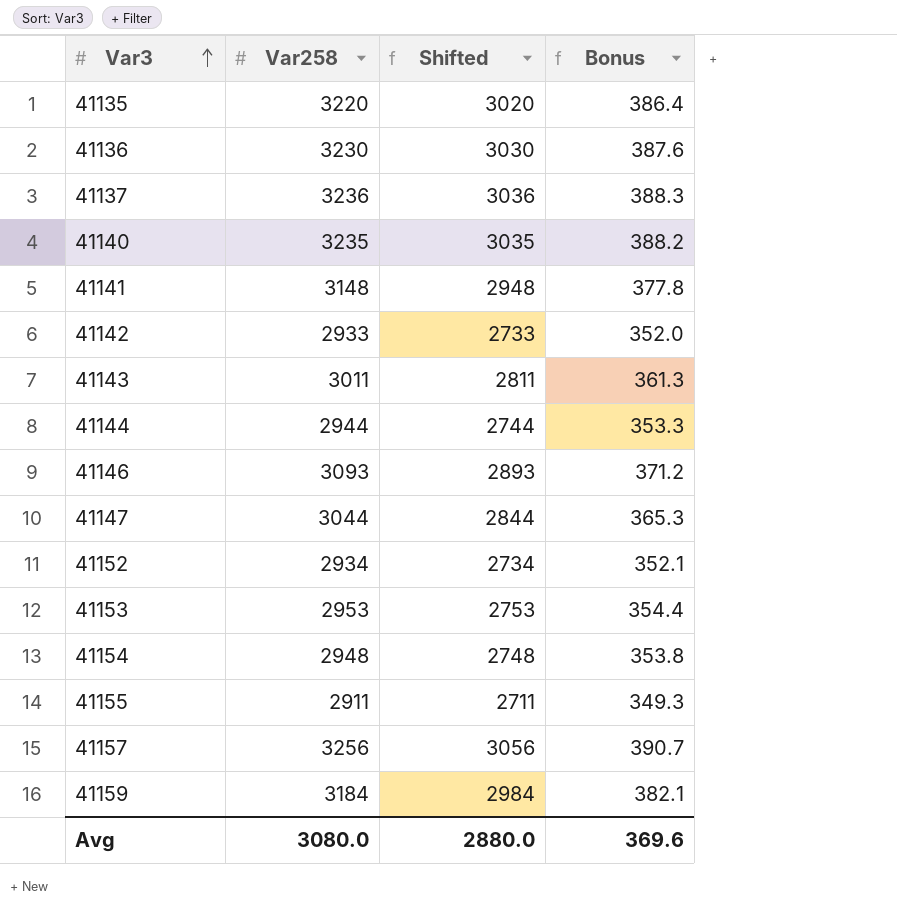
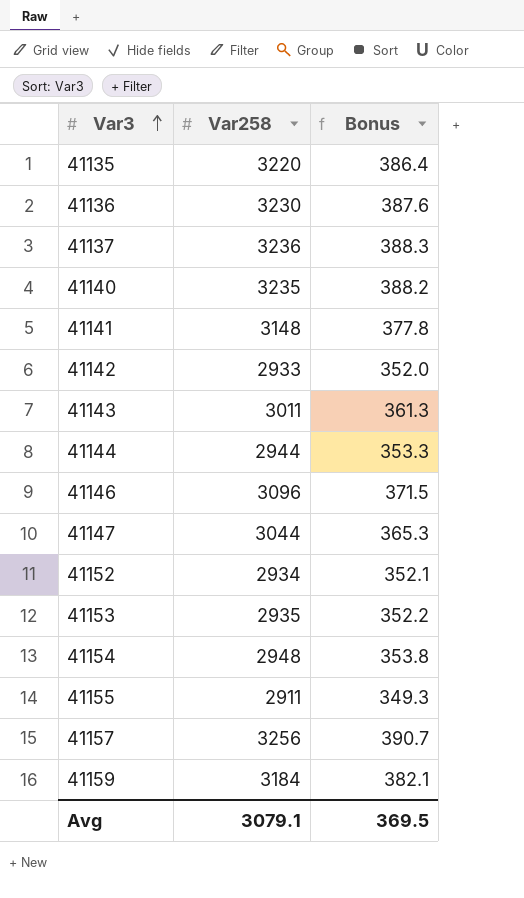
column Shifted | formula: [Var258] - 200 -> none
41146 | Var258: 3093 -> 3096
41146 | Bonus: 371.2 -> 371.5
41153 | Var258: 2953 -> 2935
41153 | Bonus: 354.4 -> 352.2
Avg | Var258: 3080.0 -> 3079.1
Avg | Bonus: 369.6 -> 369.5

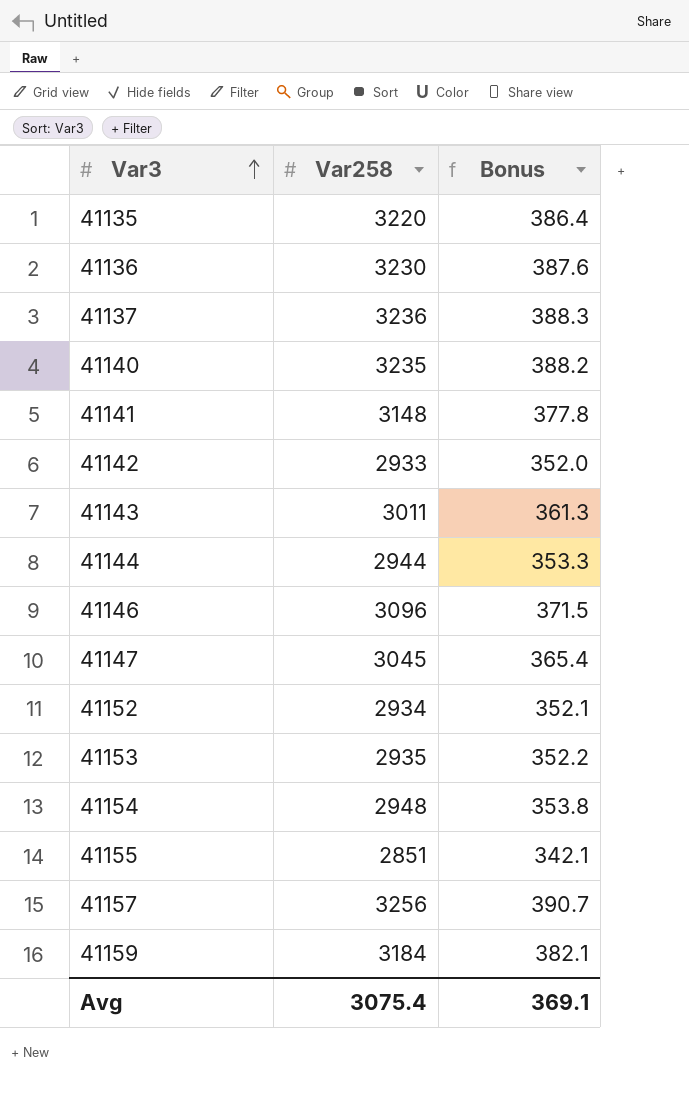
41147 | Var258: 3044 -> 3045
41147 | Bonus: 365.3 -> 365.4
41155 | Var258: 2911 -> 2851
41155 | Bonus: 349.3 -> 342.1
Avg | Var258: 3079.1 -> 3075.4
Avg | Bonus: 369.5 -> 369.1

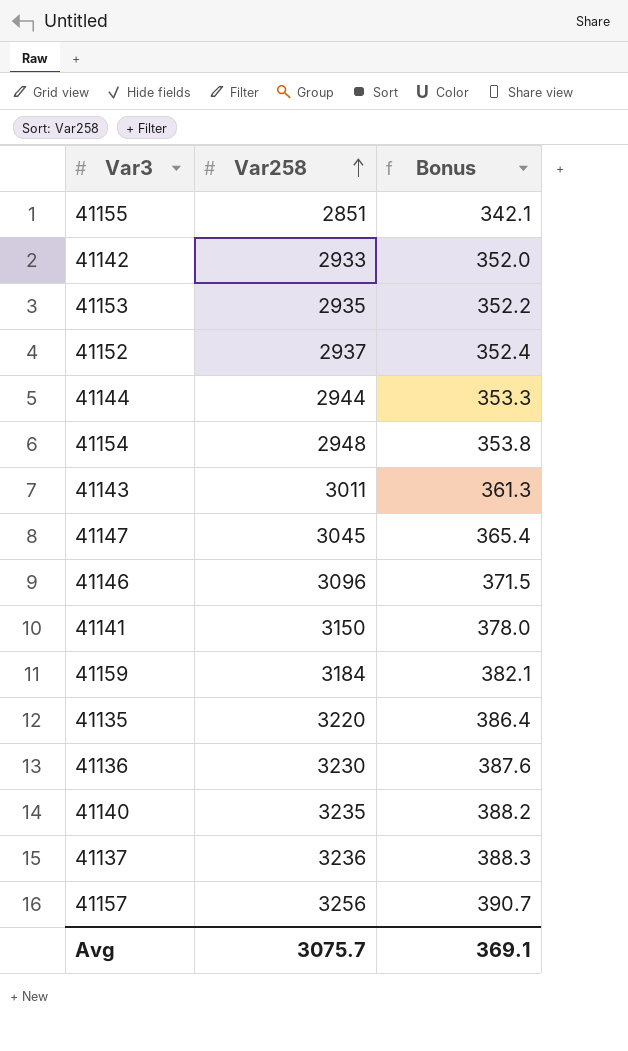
row order: Var3 ascending -> Var258 ascending
41152 | Var258: 2934 -> 2937
41152 | Bonus: 352.1 -> 352.4
41141 | Var258: 3148 -> 3150
41141 | Bonus: 377.8 -> 378.0
Avg | Var258: 3075.4 -> 3075.7

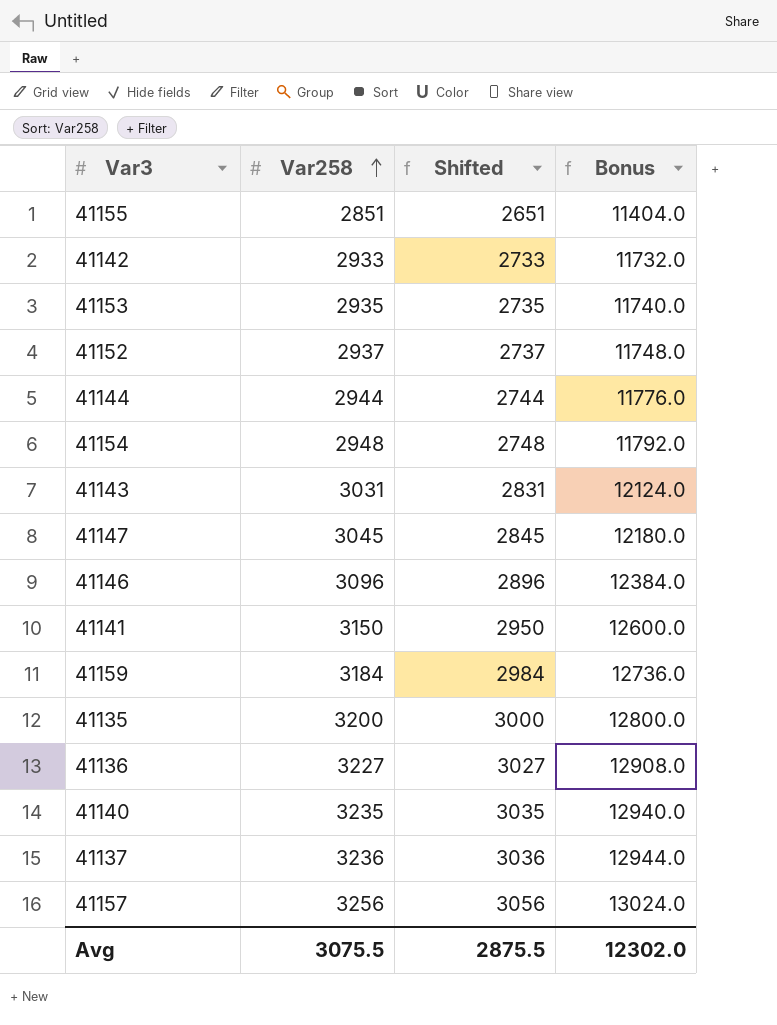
column Shifted | formula: none -> [Var258] - 200
column Bonus | formula: [Var258] * 0.12 -> [Var258] * 4
41143 | Var258: 3011 -> 3031
41135 | Var258: 3220 -> 3200
41136 | Var258: 3230 -> 3227
Avg | Var258: 3075.7 -> 3075.5
Avg | Bonus: 369.1 -> 12302.0

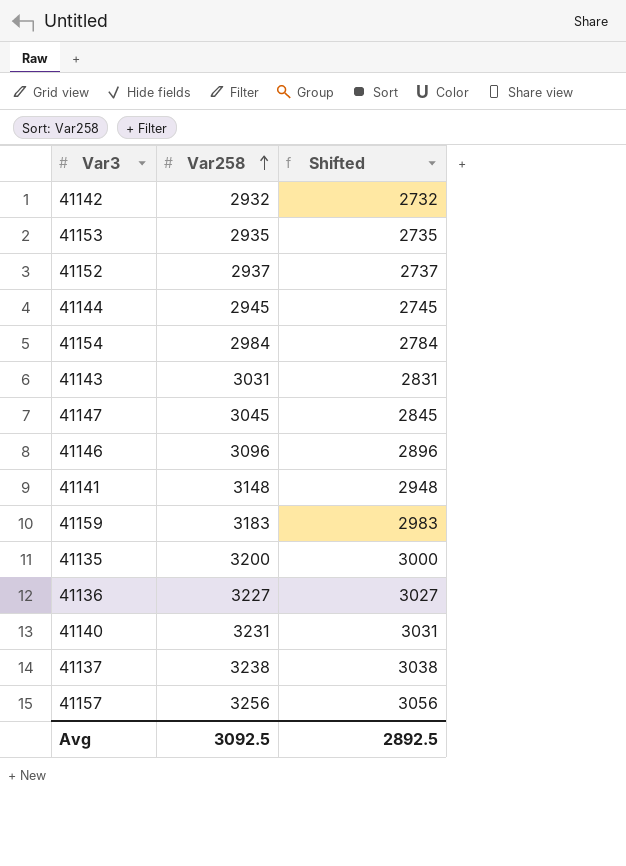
column Bonus | formula: [Var258] * 4 -> none
row 41155: 2851 | 2651 | 11404.0 -> none
41142 | Var258: 2933 -> 2932
41142 | Shifted: 2733 -> 2732
41144 | Var258: 2944 -> 2945
41144 | Shifted: 2744 -> 2745
41154 | Var258: 2948 -> 2984
41154 | Shifted: 2748 -> 2784
41141 | Var258: 3150 -> 3148
41141 | Shifted: 2950 -> 2948
41159 | Var258: 3184 -> 3183
41159 | Shifted: 2984 -> 2983
41140 | Var258: 3235 -> 3231
41140 | Shifted: 3035 -> 3031
41137 | Var258: 3236 -> 3238
41137 | Shifted: 3036 -> 3038
Avg | Var258: 3075.5 -> 3092.5
Avg | Shifted: 2875.5 -> 2892.5

